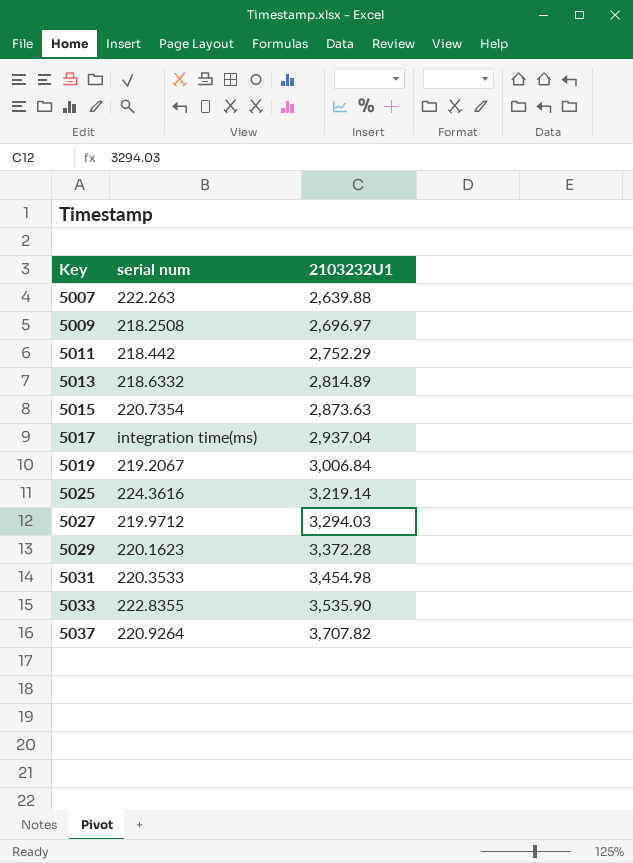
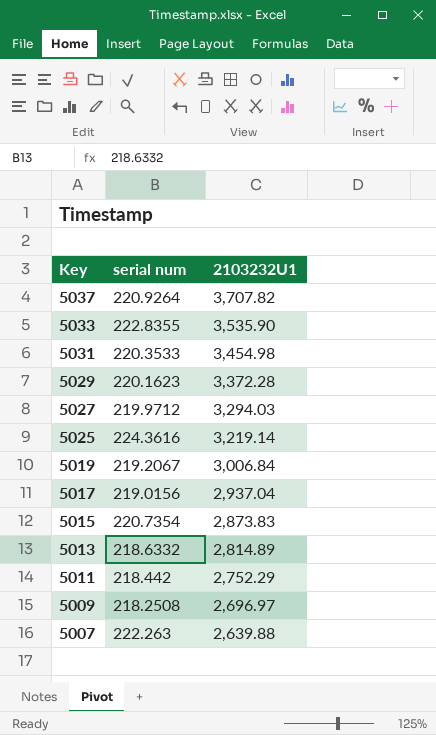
row order: Key ascending -> Key descending
5017 | serial num: integration time(ms) -> 219.0156
5015 | 2103232U1: 2,873.63 -> 2,873.83

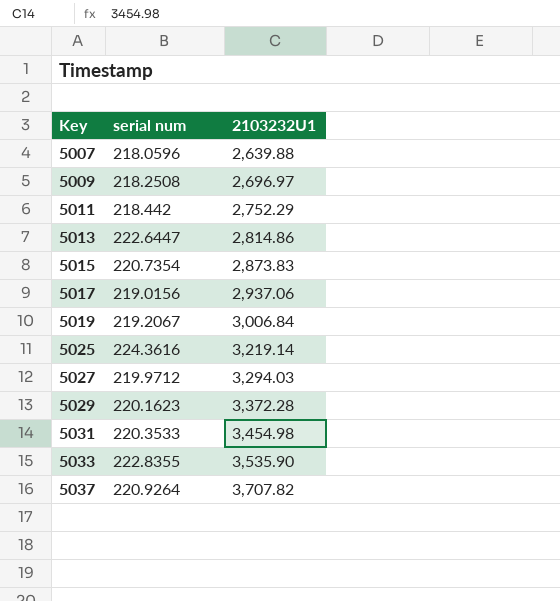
row order: Key descending -> Key ascending
5007 | serial num: 222.263 -> 218.0596
5013 | serial num: 218.6332 -> 222.6447
5013 | 2103232U1: 2,814.89 -> 2,814.86
5017 | 2103232U1: 2,937.04 -> 2,937.06

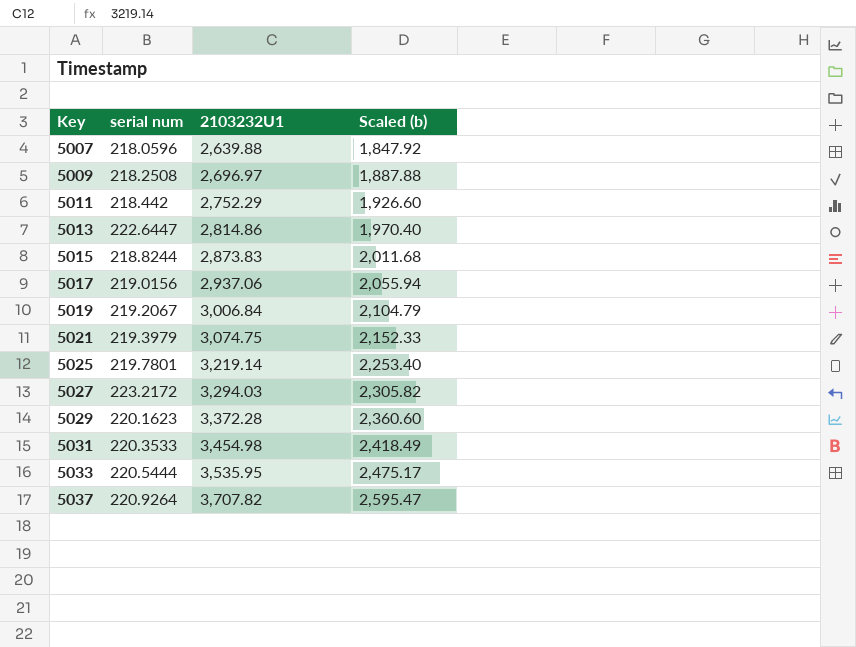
column Scaled (b) | formula: none -> [2103232U1] * 0.7
5015 | serial num: 220.7354 -> 218.8244
row 5021: none -> 219.3979 | 3,074.75 | 2,152.33
5025 | serial num: 224.3616 -> 219.7801
5027 | serial num: 219.9712 -> 223.2172
5033 | serial num: 222.8355 -> 220.5444
5033 | 2103232U1: 3,535.90 -> 3,535.95

